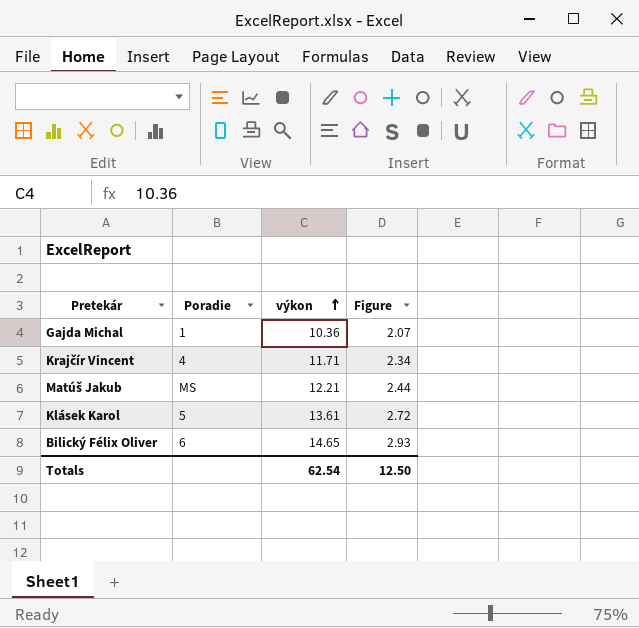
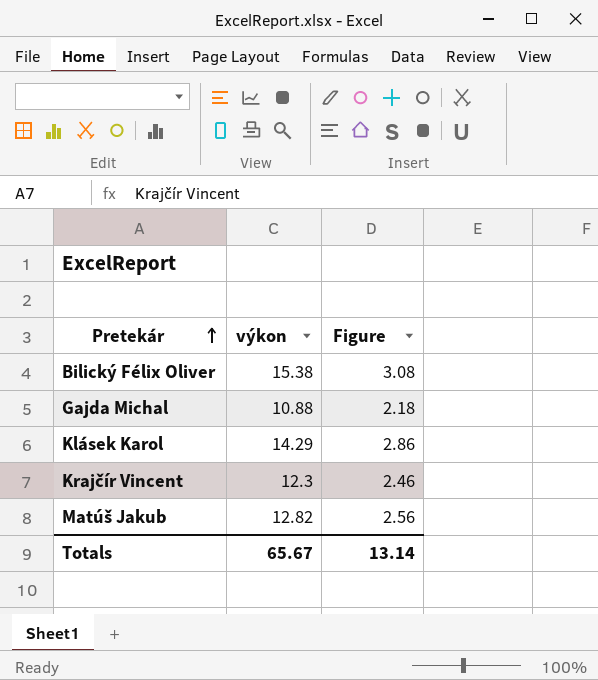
row order: výkon ascending -> Pretekár ascending
column Poradie | position: 2 -> none
Bilický Félix Oliver | výkon: 14.65 -> 15.38
Bilický Félix Oliver | Figure: 2.93 -> 3.08
Gajda Michal | výkon: 10.36 -> 10.88
Gajda Michal | Figure: 2.07 -> 2.18
Klásek Karol | výkon: 13.61 -> 14.29
Klásek Karol | Figure: 2.72 -> 2.86
Krajčír Vincent | výkon: 11.71 -> 12.3
Krajčír Vincent | Figure: 2.34 -> 2.46
Matúš Jakub | výkon: 12.21 -> 12.82
Matúš Jakub | Figure: 2.44 -> 2.56
Totals | výkon: 62.54 -> 65.67
Totals | Figure: 12.50 -> 13.14

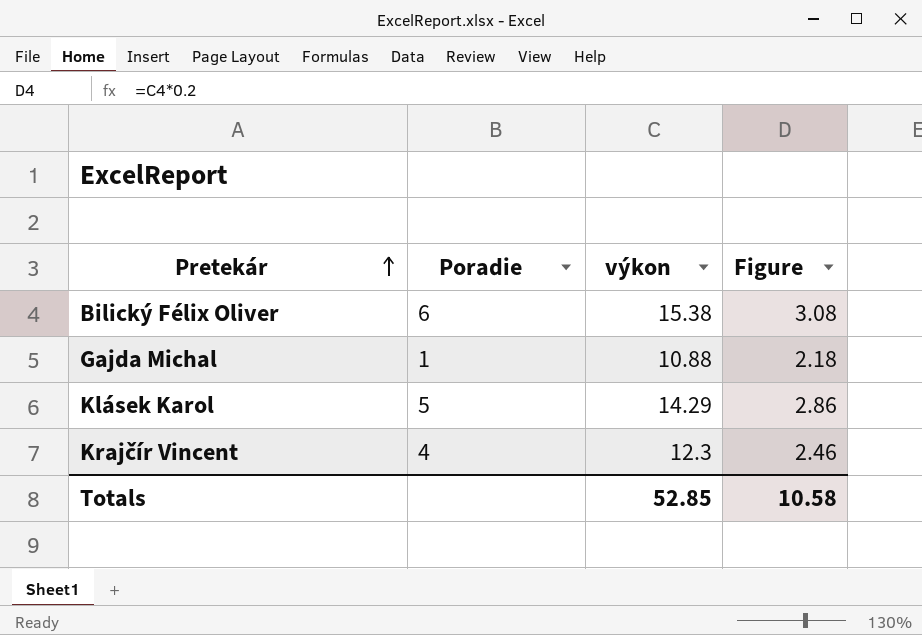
column Poradie | position: none -> 2
row Matúš Jakub: 12.82 | 2.56 -> none
Totals | výkon: 65.67 -> 52.85
Totals | Figure: 13.14 -> 10.58

